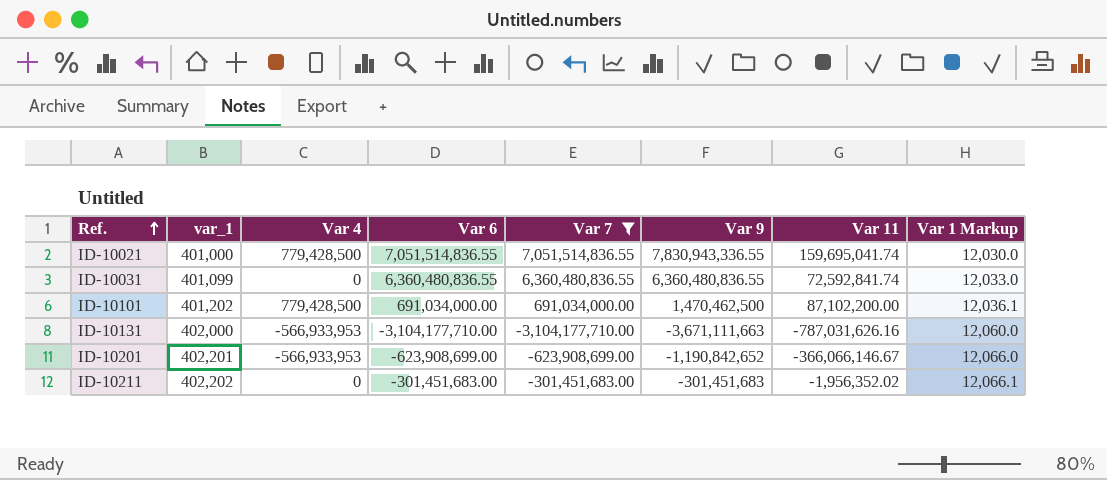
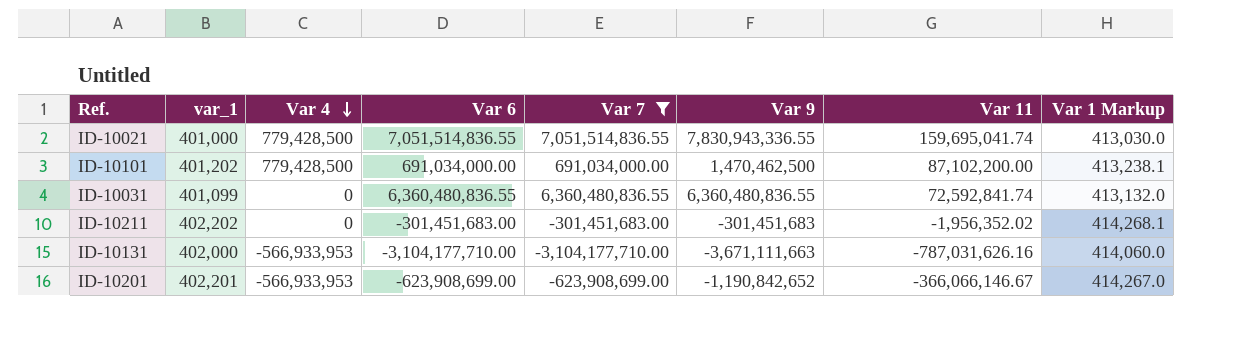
row order: Ref. ascending -> Var 4 descending
column Var 1 Markup | formula: [var_1] * 0.03 -> [var_1] * 1.03

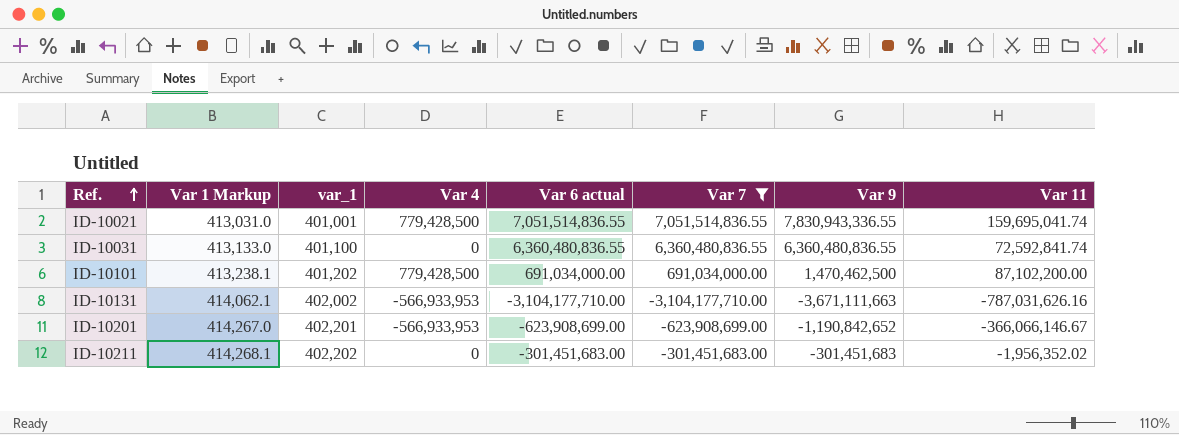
row order: Var 4 descending -> Ref. ascending
column Var 1 Markup | position: 8 -> 2
column name: Var 6 -> Var 6 actual
ID-10021 | Var 1 Markup: 413,030.0 -> 413,031.0
ID-10021 | var_1: 401,000 -> 401,001
ID-10031 | Var 1 Markup: 413,132.0 -> 413,133.0
ID-10031 | var_1: 401,099 -> 401,100
ID-10131 | Var 1 Markup: 414,060.0 -> 414,062.1
ID-10131 | var_1: 402,000 -> 402,002

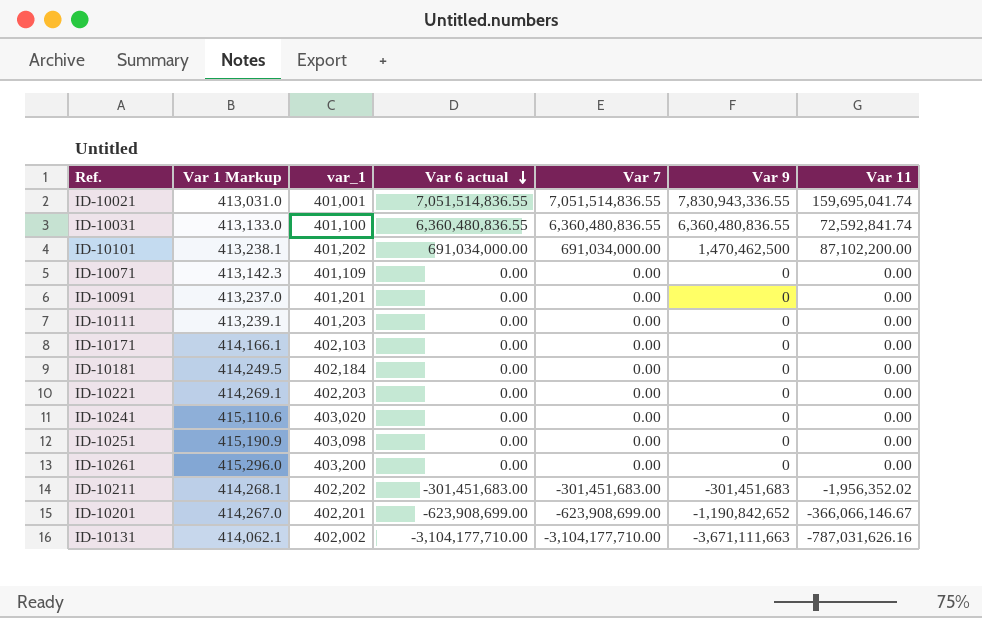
filter: Var 7 != 0.00 -> none
row order: Ref. ascending -> Var 6 actual descending
column Var 4 | position: 4 -> none

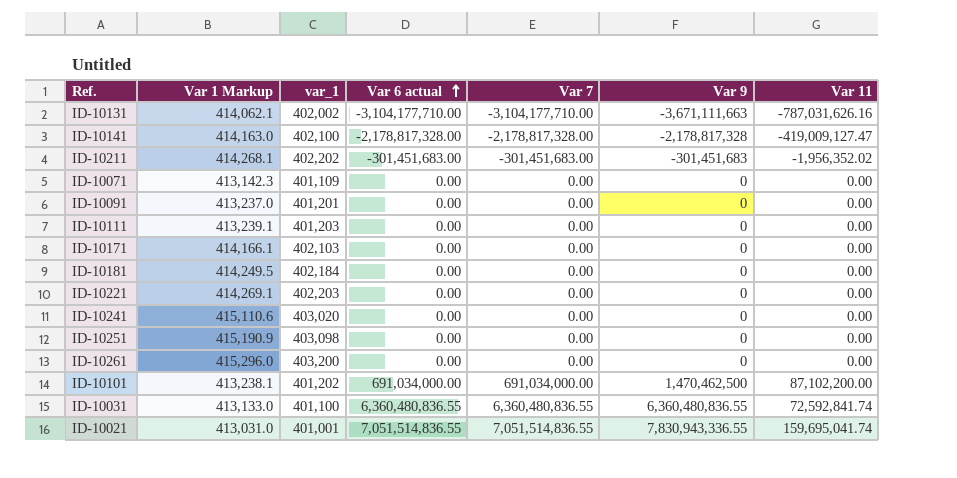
row order: Var 6 actual descending -> Var 6 actual ascending
row ID-10201: 414,267.0 | 402,201 | -623,908,699.00 | -623,908,699.00 | -1,190,842,652 | -366,066,146.67 -> none
row ID-10141: none -> 414,163.0 | 402,100 | -2,178,817,328.00 | -2,178,817,328.00 | -2,178,817,328 | -419,009,127.47

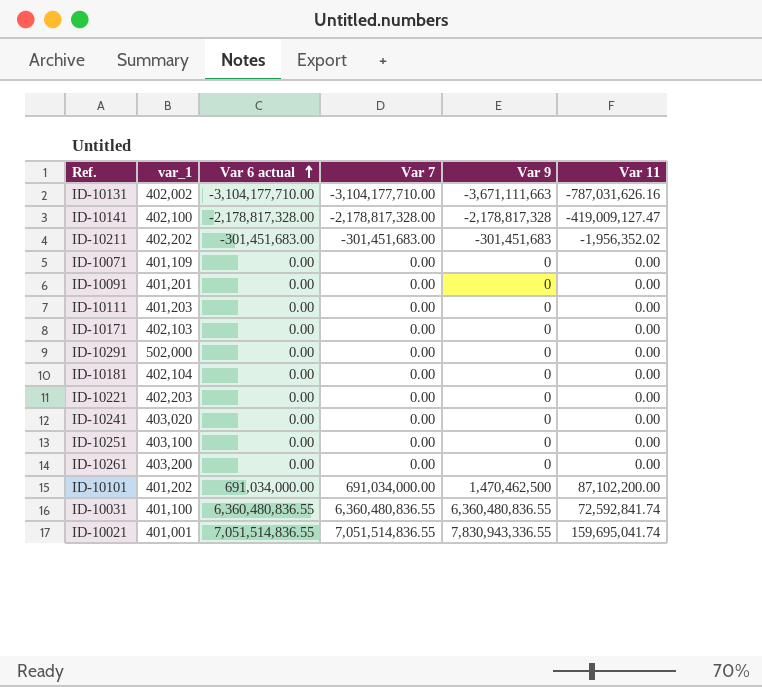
column Var 1 Markup | formula: [var_1] * 1.03 -> none
row ID-10291: none -> 502,000 | 0.00 | 0.00 | 0 | 0.00
ID-10181 | var_1: 402,184 -> 402,104
ID-10251 | var_1: 403,098 -> 403,100

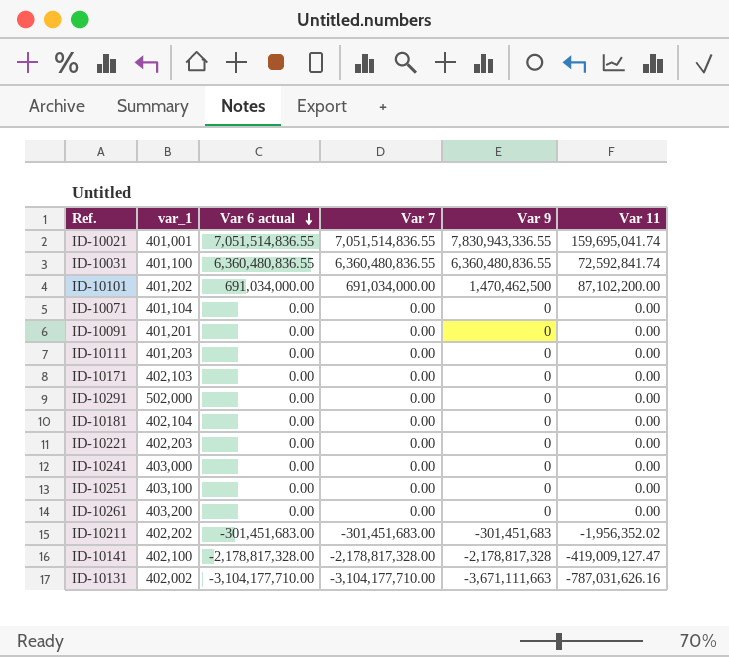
row order: Var 6 actual ascending -> Var 6 actual descending
ID-10071 | var_1: 401,109 -> 401,104
ID-10241 | var_1: 403,020 -> 403,000

